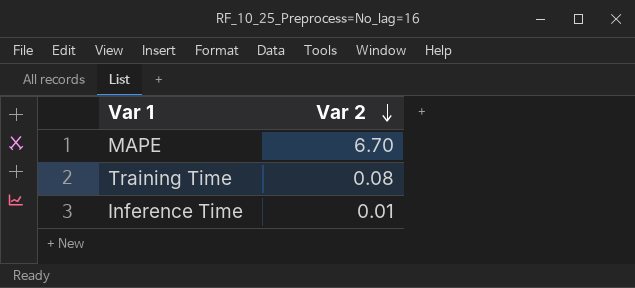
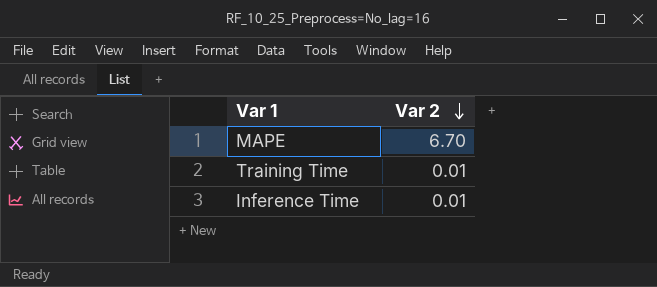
Training Time | Var 2: 0.08 -> 0.01

